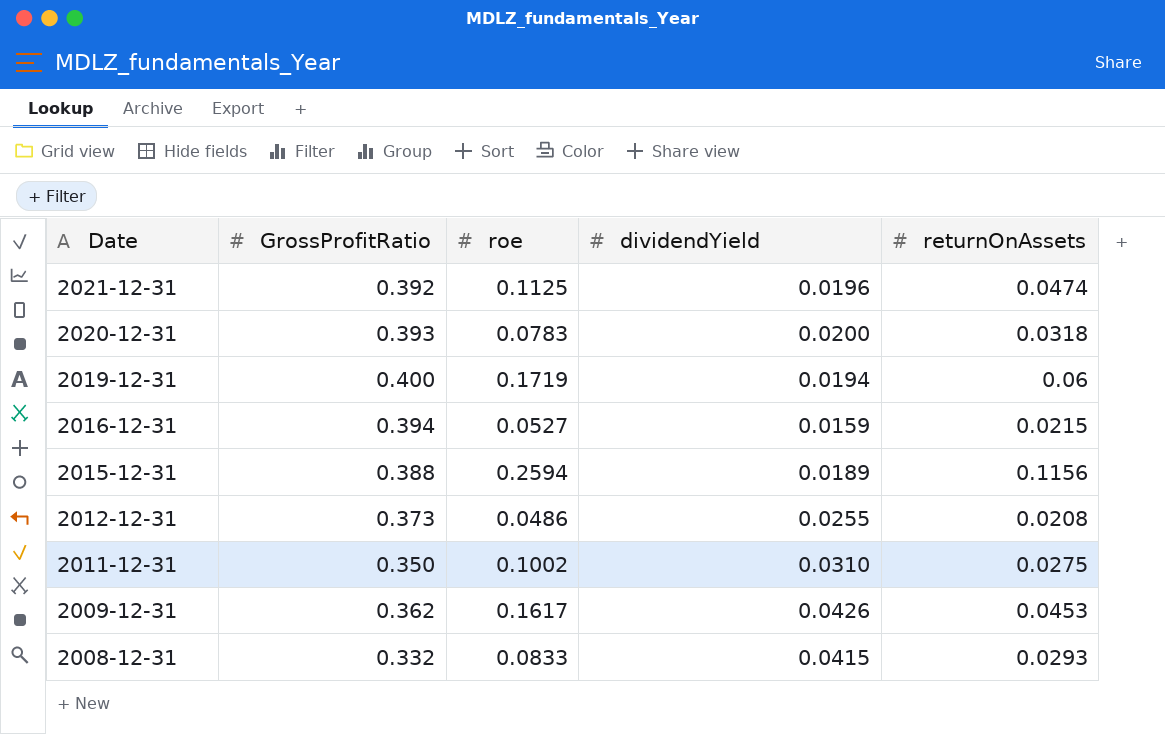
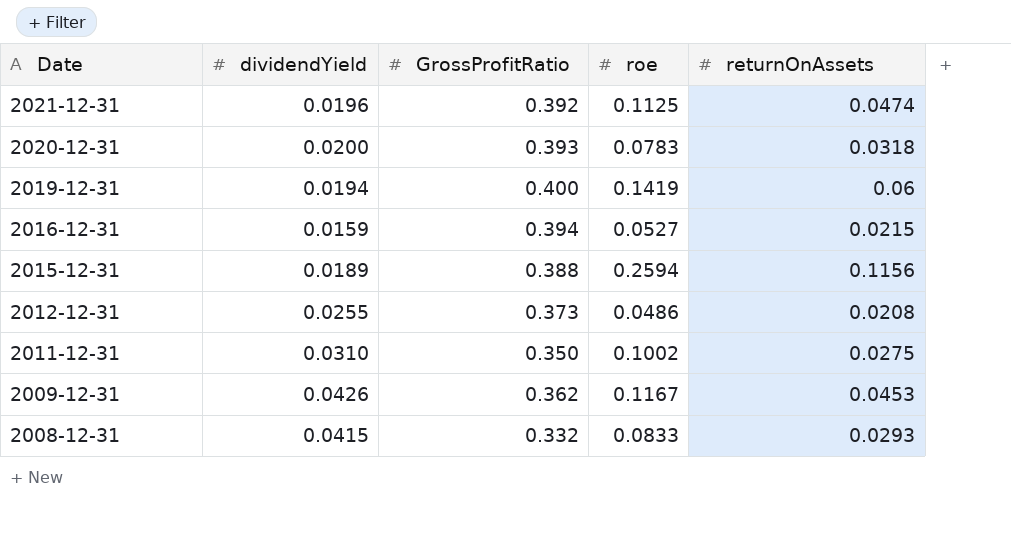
column dividendYield | position: 4 -> 2
2019-12-31 | roe: 0.1719 -> 0.1419
2009-12-31 | roe: 0.1617 -> 0.1167

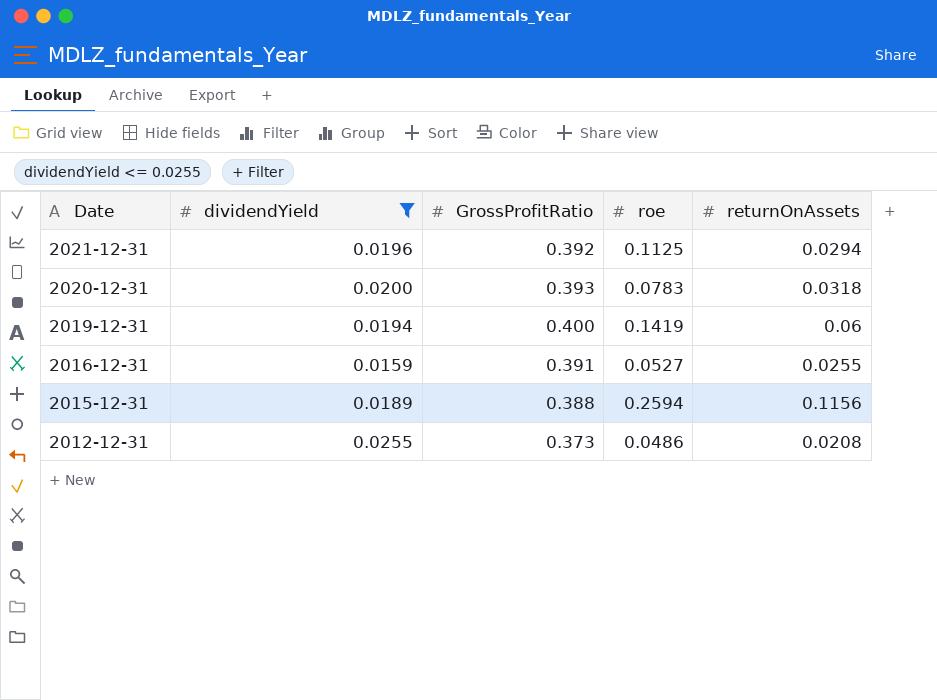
filter: none -> dividendYield <= 0.0255
2021-12-31 | returnOnAssets: 0.0474 -> 0.0294
2016-12-31 | GrossProfitRatio: 0.394 -> 0.391
2016-12-31 | returnOnAssets: 0.0215 -> 0.0255

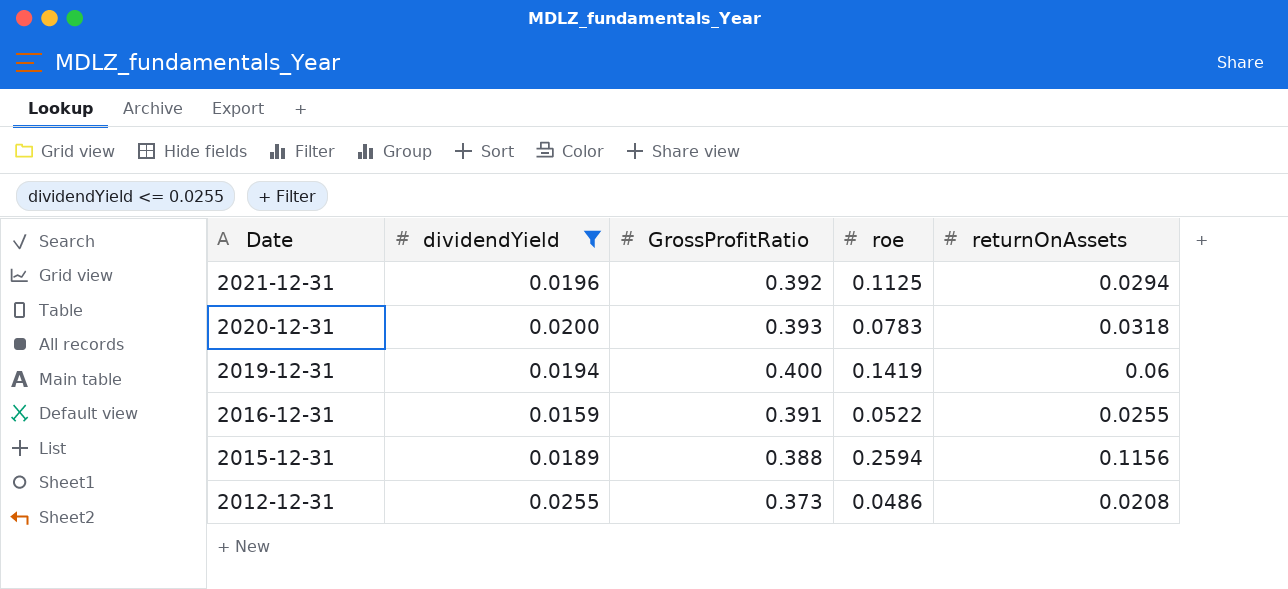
2016-12-31 | roe: 0.0527 -> 0.0522

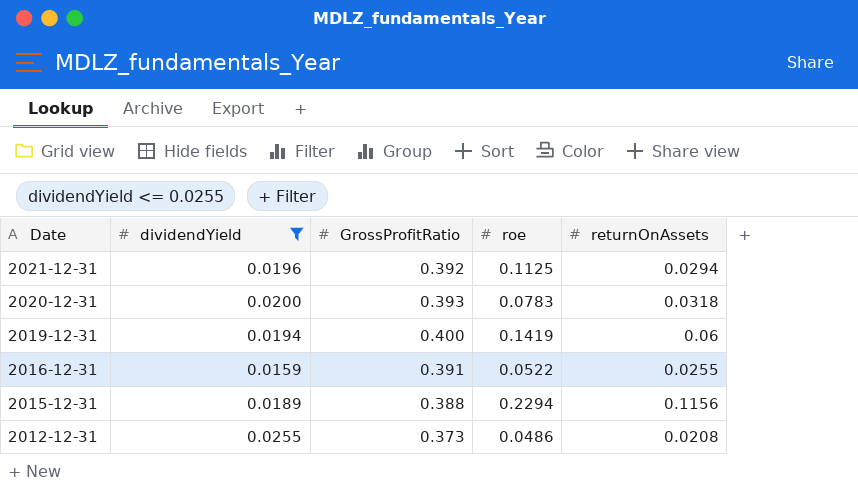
2015-12-31 | roe: 0.2594 -> 0.2294

